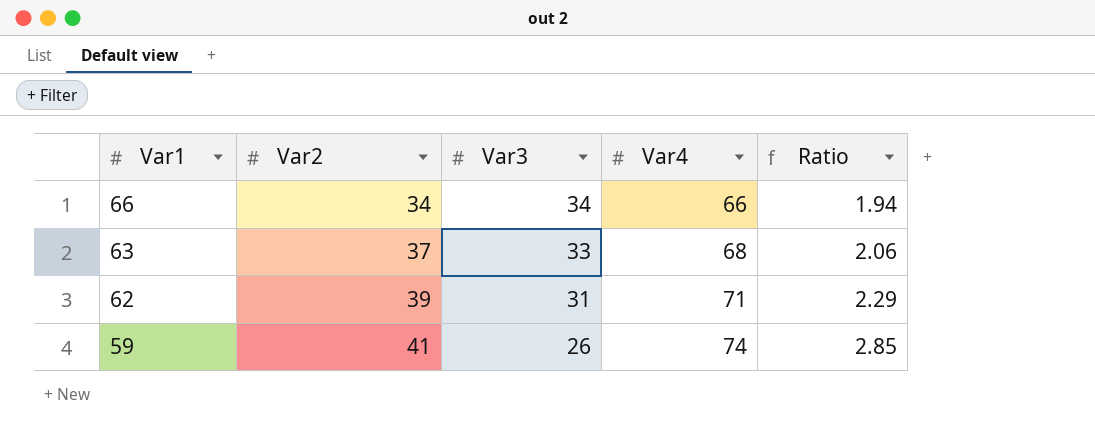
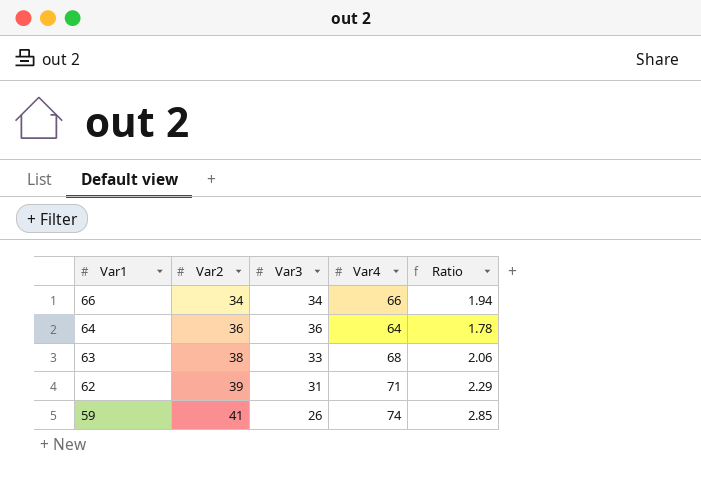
row 64: none -> 36 | 36 | 64 | 1.78
63 | Var2: 37 -> 38

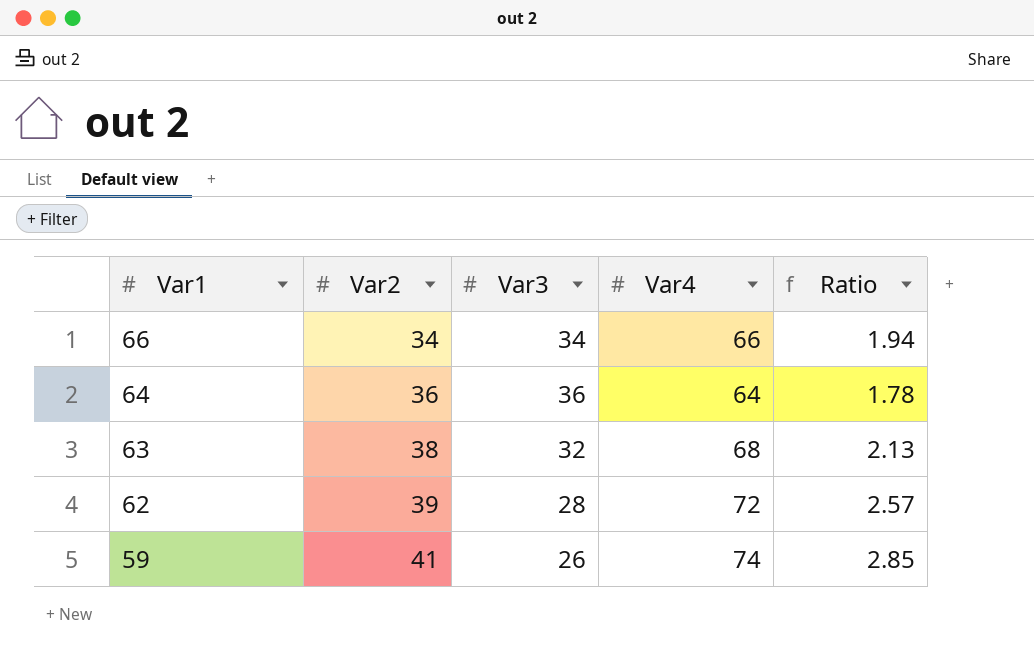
63 | Var3: 33 -> 32
63 | Ratio: 2.06 -> 2.13
62 | Var3: 31 -> 28
62 | Var4: 71 -> 72
62 | Ratio: 2.29 -> 2.57

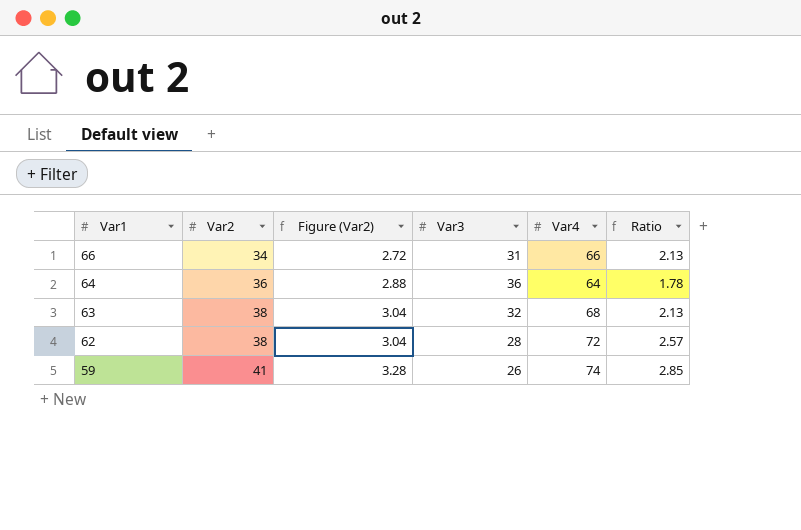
column Figure (Var2) | formula: none -> [Var2] * 0.08
66 | Var3: 34 -> 31
66 | Ratio: 1.94 -> 2.13
62 | Var2: 39 -> 38

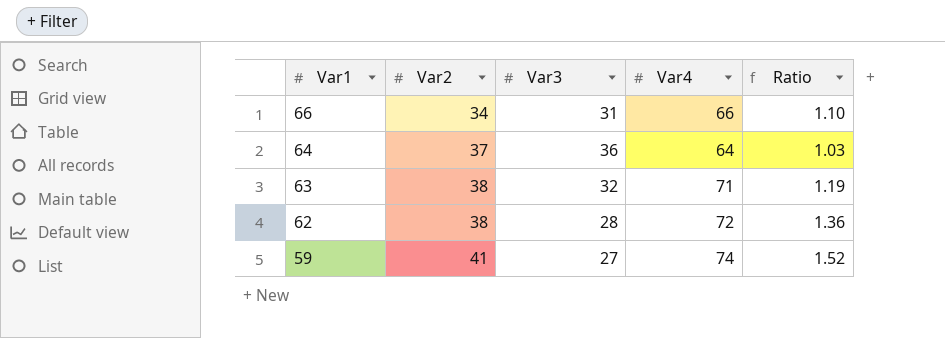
column Figure (Var2) | formula: [Var2] * 0.08 -> none
column Ratio | formula: [Var4] / [Var3] -> [Var2] / [Var3]
64 | Var2: 36 -> 37
63 | Var4: 68 -> 71
59 | Var3: 26 -> 27

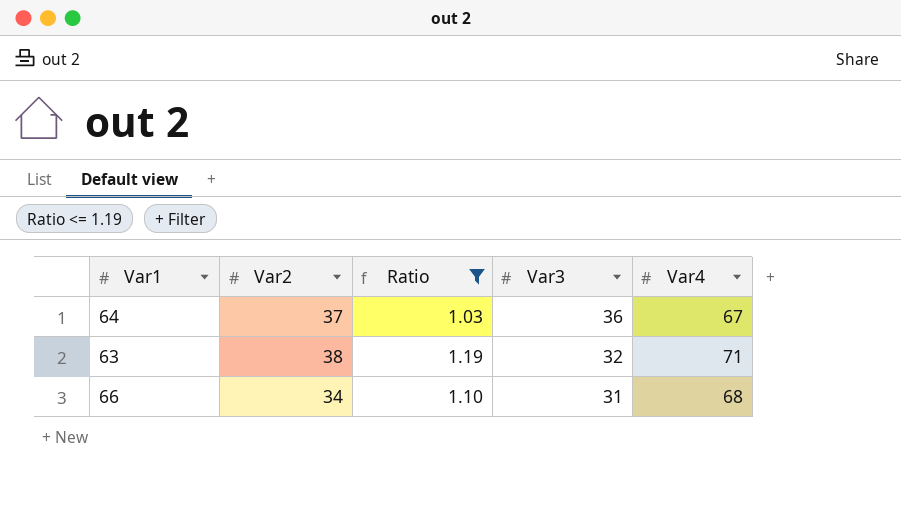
filter: none -> Ratio <= 1.19
row order: Var1 descending -> Var3 descending
column Ratio | position: 5 -> 3
64 | Var4: 64 -> 67
66 | Var4: 66 -> 68

